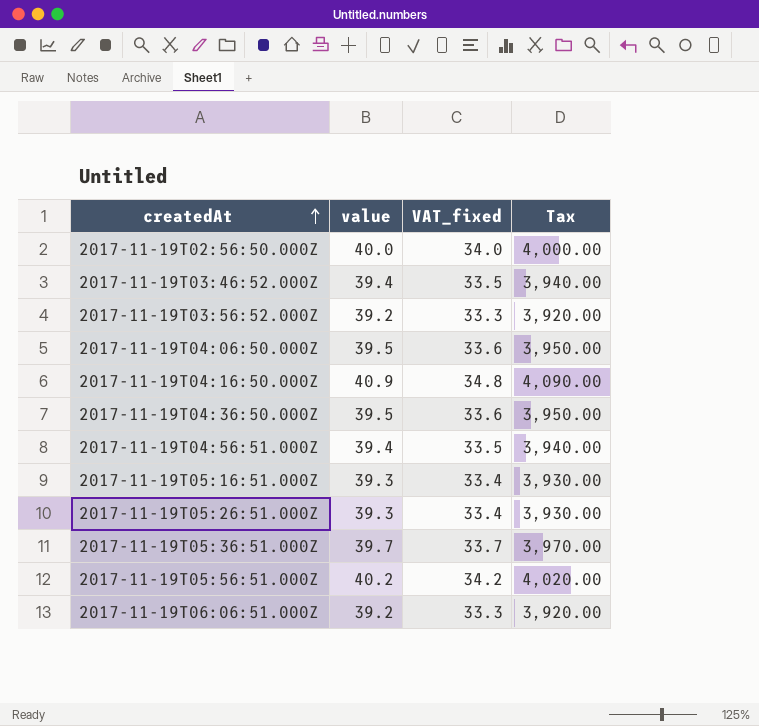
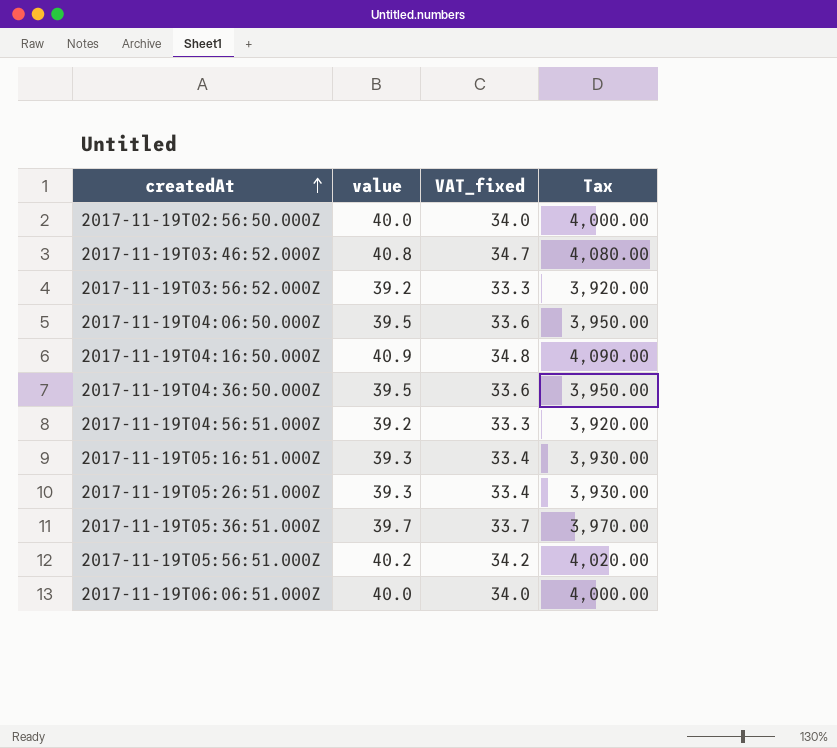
2017-11-19T03:46:52.000Z | value: 39.4 -> 40.8
2017-11-19T03:46:52.000Z | VAT_fixed: 33.5 -> 34.7
2017-11-19T03:46:52.000Z | Tax: 3,940.00 -> 4,080.00
2017-11-19T04:56:51.000Z | value: 39.4 -> 39.2
2017-11-19T04:56:51.000Z | VAT_fixed: 33.5 -> 33.3
2017-11-19T04:56:51.000Z | Tax: 3,940.00 -> 3,920.00
2017-11-19T06:06:51.000Z | value: 39.2 -> 40.0
2017-11-19T06:06:51.000Z | VAT_fixed: 33.3 -> 34.0
2017-11-19T06:06:51.000Z | Tax: 3,920.00 -> 4,000.00

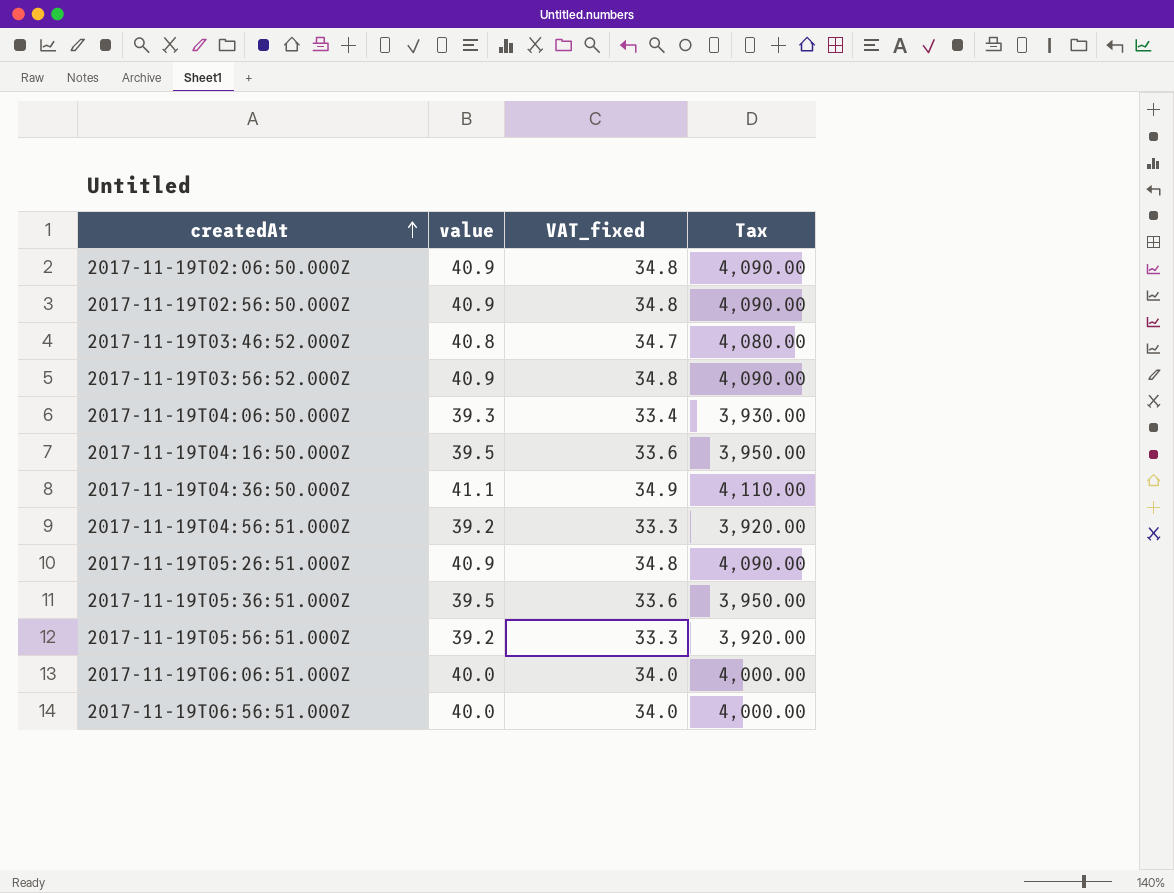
row 2017-11-19T05:16:51.000Z: 39.3 | 33.4 | 3,930.00 -> none
row 2017-11-19T02:06:50.000Z: none -> 40.9 | 34.8 | 4,090.00
2017-11-19T02:56:50.000Z | value: 40.0 -> 40.9
2017-11-19T02:56:50.000Z | VAT_fixed: 34.0 -> 34.8
2017-11-19T02:56:50.000Z | Tax: 4,000.00 -> 4,090.00
2017-11-19T03:56:52.000Z | value: 39.2 -> 40.9
2017-11-19T03:56:52.000Z | VAT_fixed: 33.3 -> 34.8
2017-11-19T03:56:52.000Z | Tax: 3,920.00 -> 4,090.00
2017-11-19T04:06:50.000Z | value: 39.5 -> 39.3
2017-11-19T04:06:50.000Z | VAT_fixed: 33.6 -> 33.4
2017-11-19T04:06:50.000Z | Tax: 3,950.00 -> 3,930.00
2017-11-19T04:16:50.000Z | value: 40.9 -> 39.5
2017-11-19T04:16:50.000Z | VAT_fixed: 34.8 -> 33.6
2017-11-19T04:16:50.000Z | Tax: 4,090.00 -> 3,950.00
2017-11-19T04:36:50.000Z | value: 39.5 -> 41.1
2017-11-19T04:36:50.000Z | VAT_fixed: 33.6 -> 34.9
2017-11-19T04:36:50.000Z | Tax: 3,950.00 -> 4,110.00
2017-11-19T05:26:51.000Z | value: 39.3 -> 40.9
2017-11-19T05:26:51.000Z | VAT_fixed: 33.4 -> 34.8
2017-11-19T05:26:51.000Z | Tax: 3,930.00 -> 4,090.00
2017-11-19T05:36:51.000Z | value: 39.7 -> 39.5
2017-11-19T05:36:51.000Z | VAT_fixed: 33.7 -> 33.6
2017-11-19T05:36:51.000Z | Tax: 3,970.00 -> 3,950.00
2017-11-19T05:56:51.000Z | value: 40.2 -> 39.2
2017-11-19T05:56:51.000Z | VAT_fixed: 34.2 -> 33.3
2017-11-19T05:56:51.000Z | Tax: 4,020.00 -> 3,920.00
row 2017-11-19T06:56:51.000Z: none -> 40.0 | 34.0 | 4,000.00

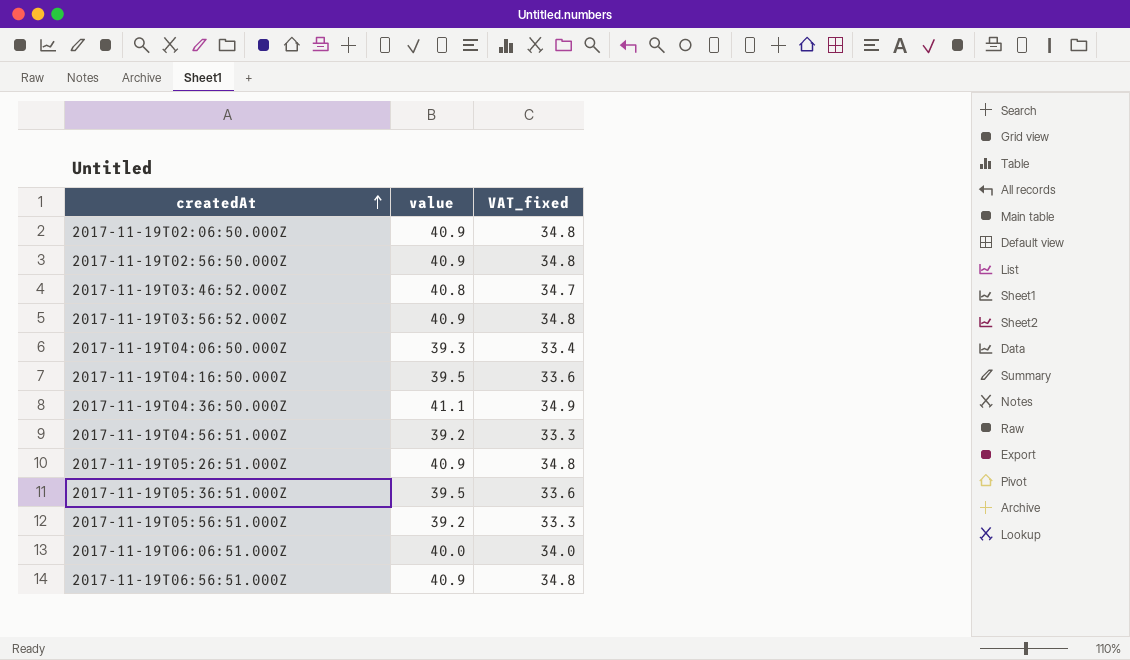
column Tax | formula: [value] * 100 -> none
2017-11-19T06:56:51.000Z | value: 40.0 -> 40.9
2017-11-19T06:56:51.000Z | VAT_fixed: 34.0 -> 34.8

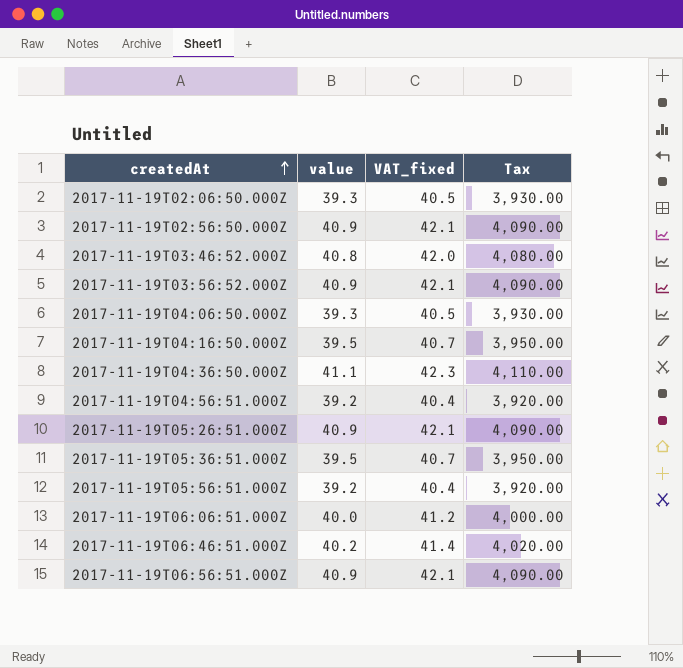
column VAT_fixed | formula: [value] * 0.85 -> [value] * 1.03
column Tax | formula: none -> [value] * 100
2017-11-19T02:06:50.000Z | value: 40.9 -> 39.3
row 2017-11-19T06:46:51.000Z: none -> 40.2 | 41.4 | 4,020.00

